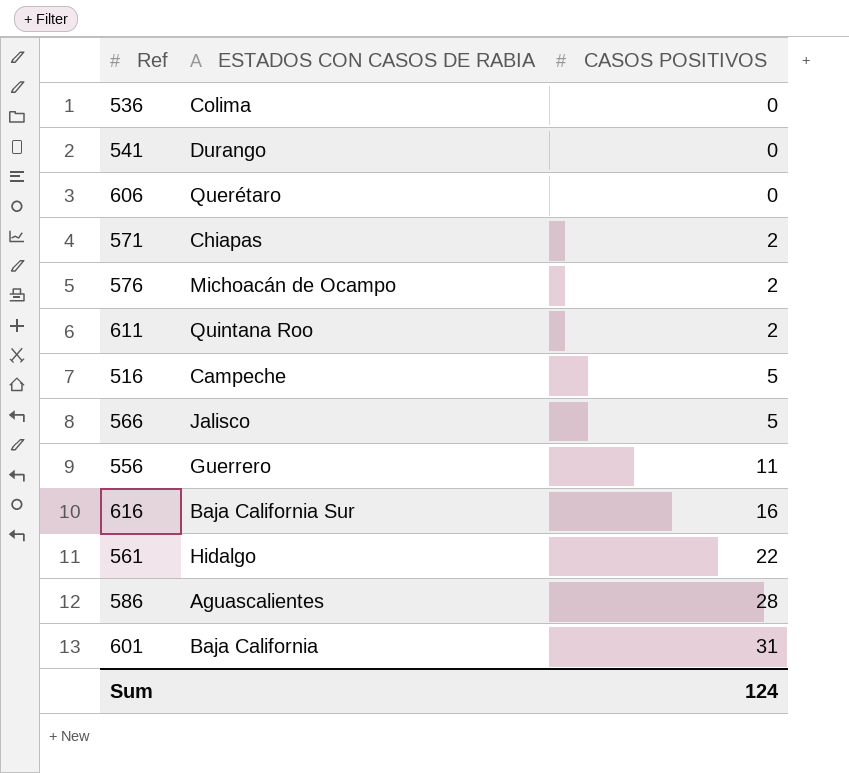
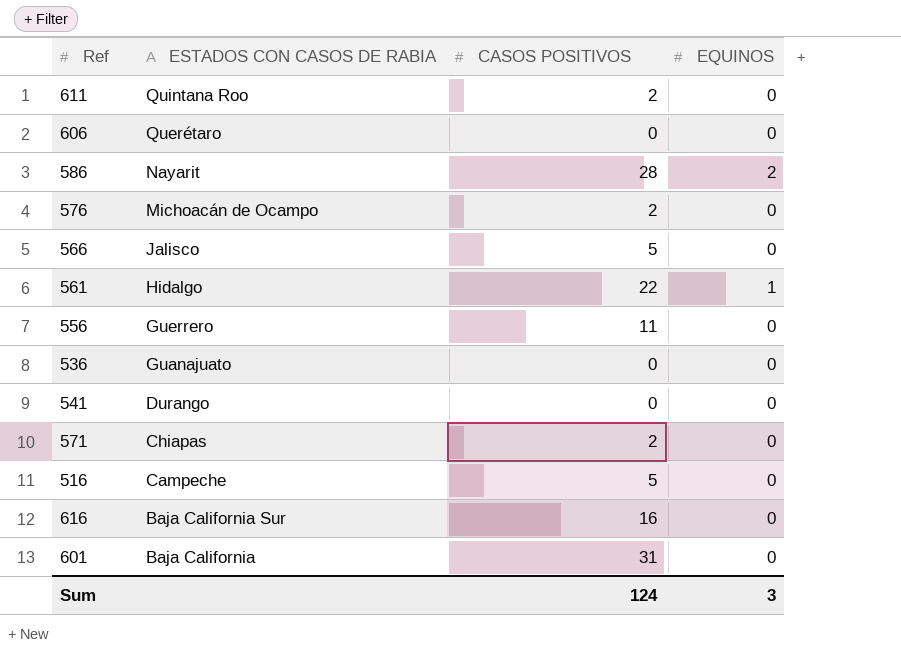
row order: CASOS POSITIVOS ascending -> ESTADOS CON CASOS DE RABIA descending
column EQUINOS | position: none -> 4
586 | ESTADOS CON CASOS DE RABIA: Aguascalientes -> Nayarit
536 | ESTADOS CON CASOS DE RABIA: Colima -> Guanajuato

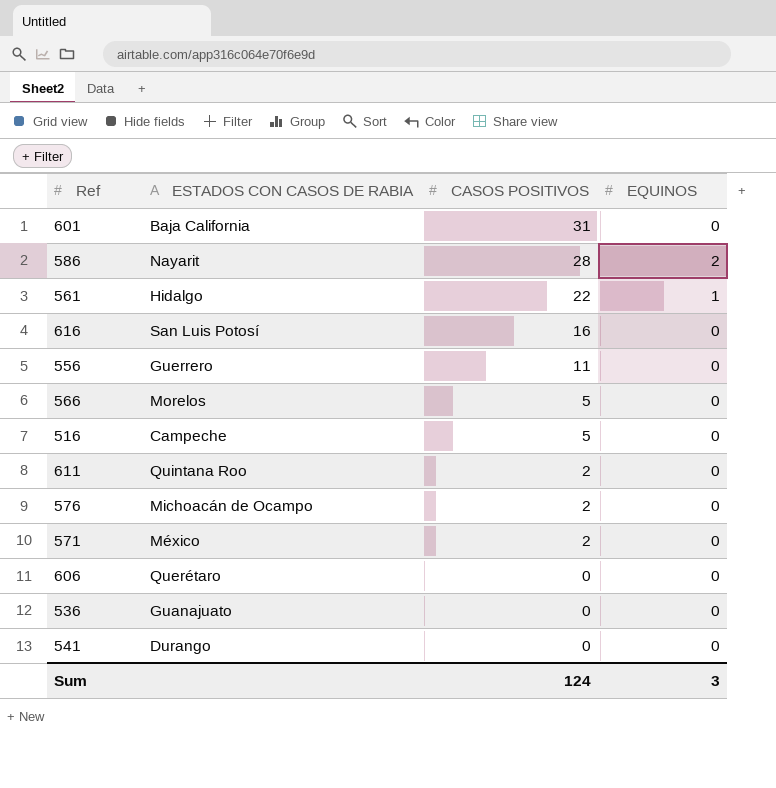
row order: ESTADOS CON CASOS DE RABIA descending -> CASOS POSITIVOS descending
616 | ESTADOS CON CASOS DE RABIA: Baja California Sur -> San Luis Potosí
566 | ESTADOS CON CASOS DE RABIA: Jalisco -> Morelos
571 | ESTADOS CON CASOS DE RABIA: Chiapas -> México

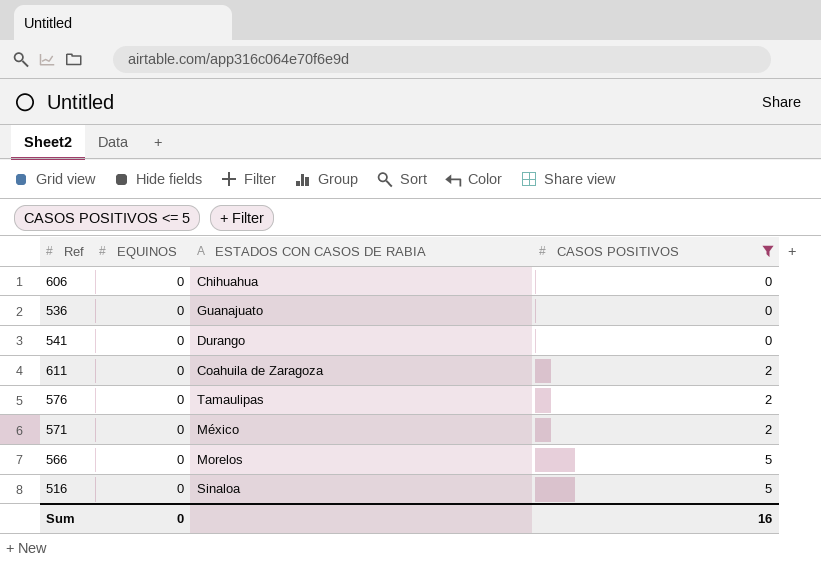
filter: none -> CASOS POSITIVOS <= 5
row order: CASOS POSITIVOS descending -> CASOS POSITIVOS ascending
column EQUINOS | position: 4 -> 2
606 | ESTADOS CON CASOS DE RABIA: Querétaro -> Chihuahua
611 | ESTADOS CON CASOS DE RABIA: Quintana Roo -> Coahuila de Zaragoza
576 | ESTADOS CON CASOS DE RABIA: Michoacán de Ocampo -> Tamaulipas
516 | ESTADOS CON CASOS DE RABIA: Campeche -> Sinaloa
Sum | EQUINOS: 3 -> 0
Sum | CASOS POSITIVOS: 124 -> 16

